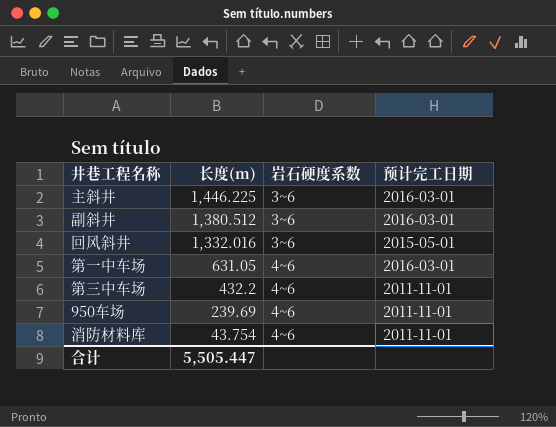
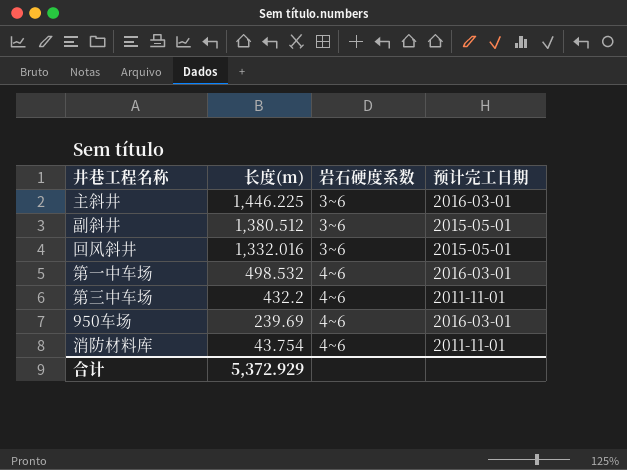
副斜井 | 预计完工日期: 2016-03-01 -> 2015-05-01
第一中车场 | 长度(m): 631.05 -> 498.532
950车场 | 预计完工日期: 2011-11-01 -> 2016-03-01
合计 | 长度(m): 5,505.447 -> 5,372.929

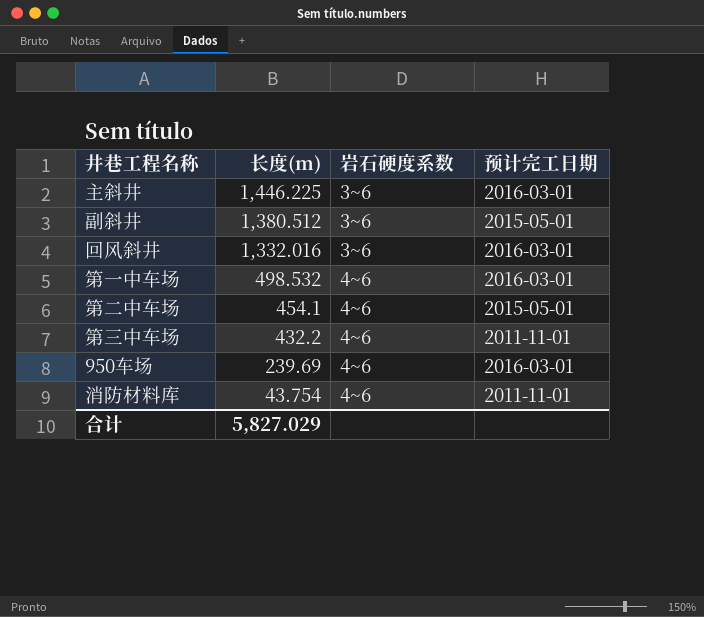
回风斜井 | 预计完工日期: 2015-05-01 -> 2016-03-01
row 第二中车场: none -> 454.1 | 4~6 | 2015-05-01
合计 | 长度(m): 5,372.929 -> 5,827.029

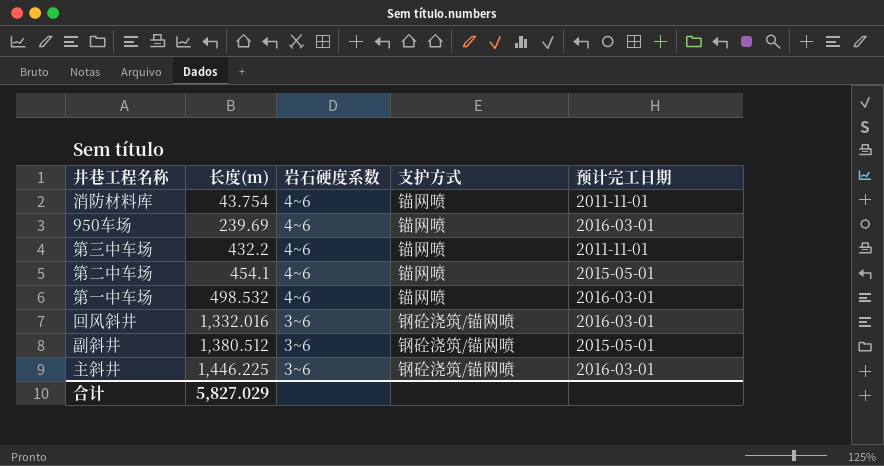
row order: 长度(m) descending -> 长度(m) ascending
column 支护方式 | position: none -> 4

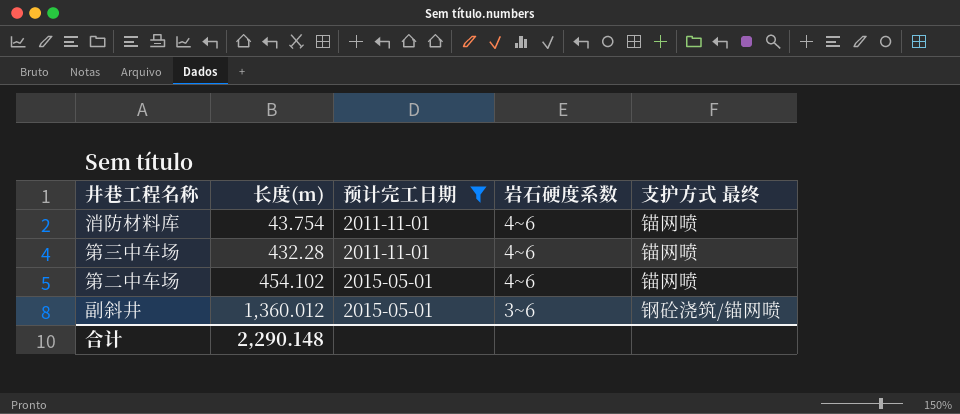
filter: none -> 预计完工日期 != 2016-03-01
column 预计完工日期 | position: 5 -> 3
column name: 支护方式 -> 支护方式 最终
第三中车场 | 长度(m): 432.2 -> 432.28
第二中车场 | 长度(m): 454.1 -> 454.102
副斜井 | 长度(m): 1,380.512 -> 1,360.012
合计 | 长度(m): 5,827.029 -> 2,290.148

